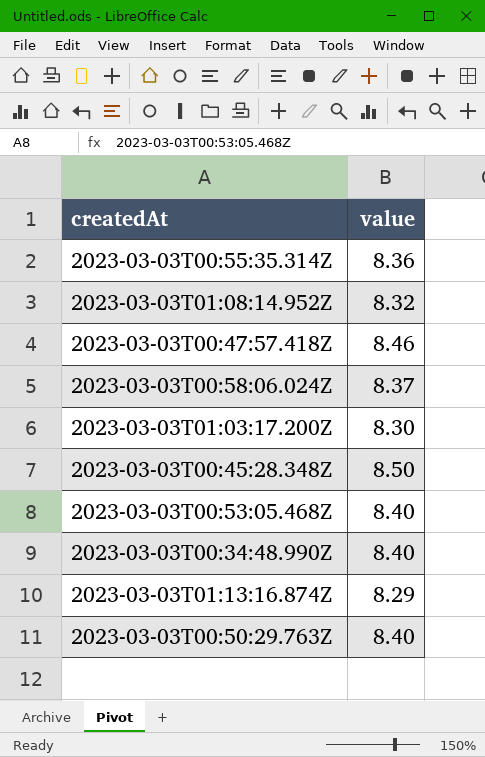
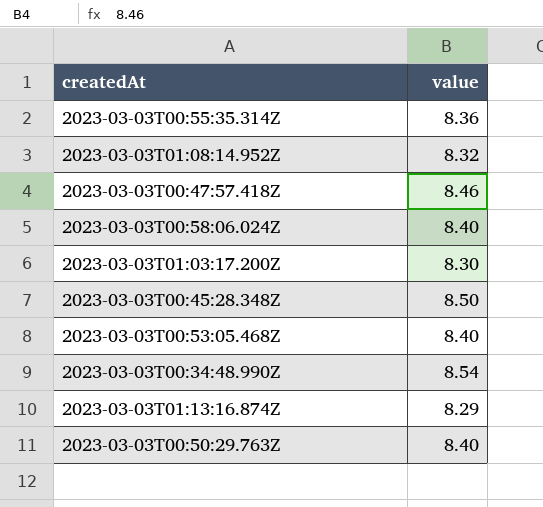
2023-03-03T00:58:06.024Z | value: 8.37 -> 8.40
2023-03-03T00:34:48.990Z | value: 8.40 -> 8.54

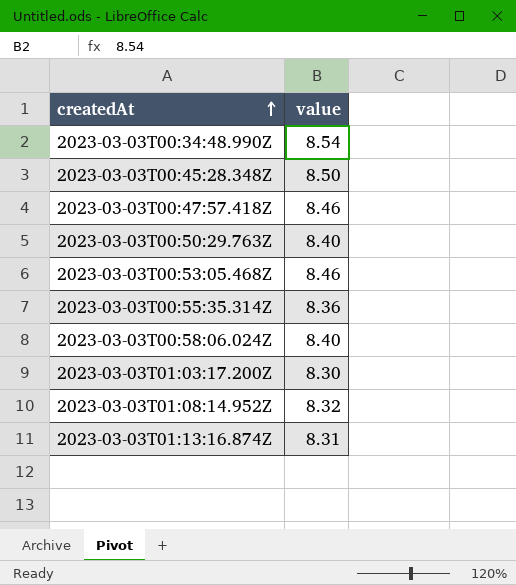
row order: none -> createdAt ascending
2023-03-03T00:53:05.468Z | value: 8.40 -> 8.46
2023-03-03T01:13:16.874Z | value: 8.29 -> 8.31

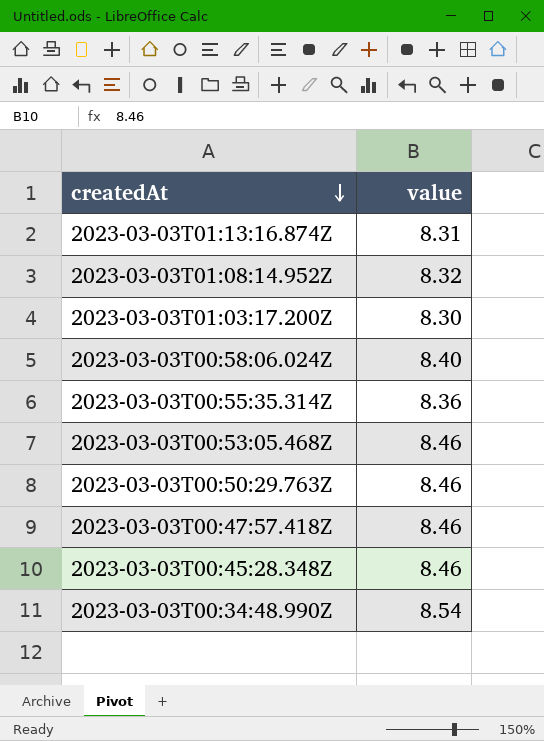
row order: createdAt ascending -> createdAt descending
2023-03-03T00:50:29.763Z | value: 8.40 -> 8.46
2023-03-03T00:45:28.348Z | value: 8.50 -> 8.46

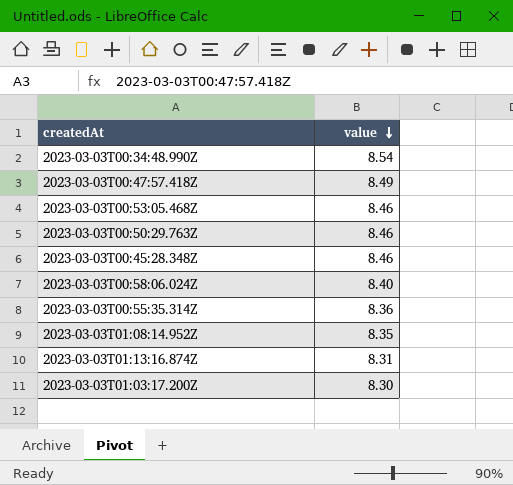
row order: createdAt descending -> value descending
2023-03-03T00:47:57.418Z | value: 8.46 -> 8.49
2023-03-03T01:08:14.952Z | value: 8.32 -> 8.35

